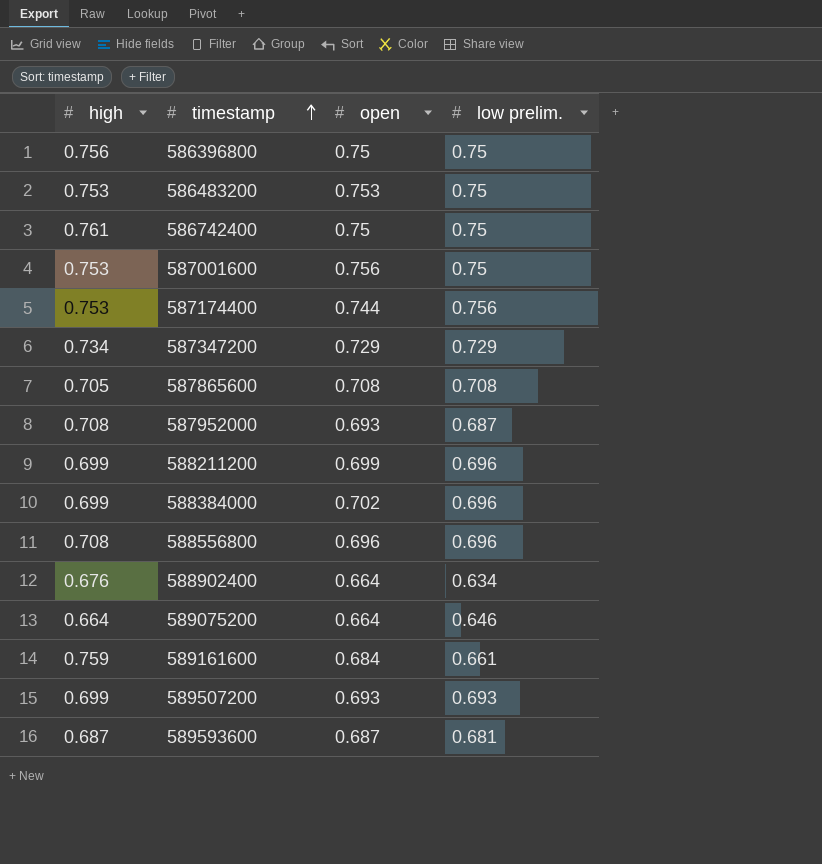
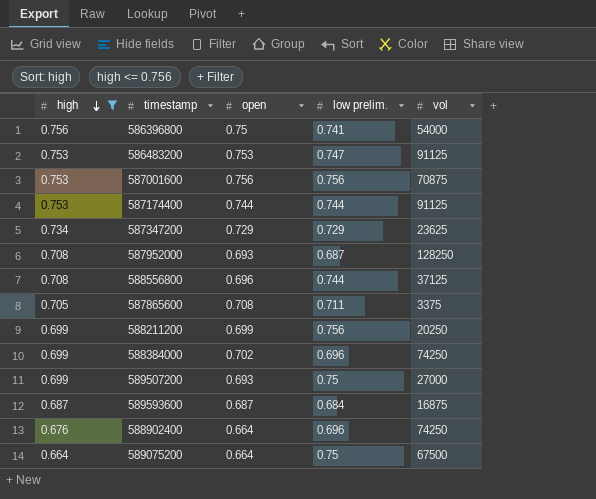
filter: none -> high <= 0.756
row order: timestamp ascending -> high descending
column vol | position: none -> 5
586396800 | low prelim.: 0.75 -> 0.741
586483200 | low prelim.: 0.75 -> 0.747
587001600 | low prelim.: 0.75 -> 0.756
587174400 | low prelim.: 0.756 -> 0.744
588556800 | low prelim.: 0.696 -> 0.744
587865600 | low prelim.: 0.708 -> 0.711
588211200 | low prelim.: 0.696 -> 0.756
589507200 | low prelim.: 0.693 -> 0.75
589593600 | low prelim.: 0.681 -> 0.684
588902400 | low prelim.: 0.634 -> 0.696
589075200 | low prelim.: 0.646 -> 0.75

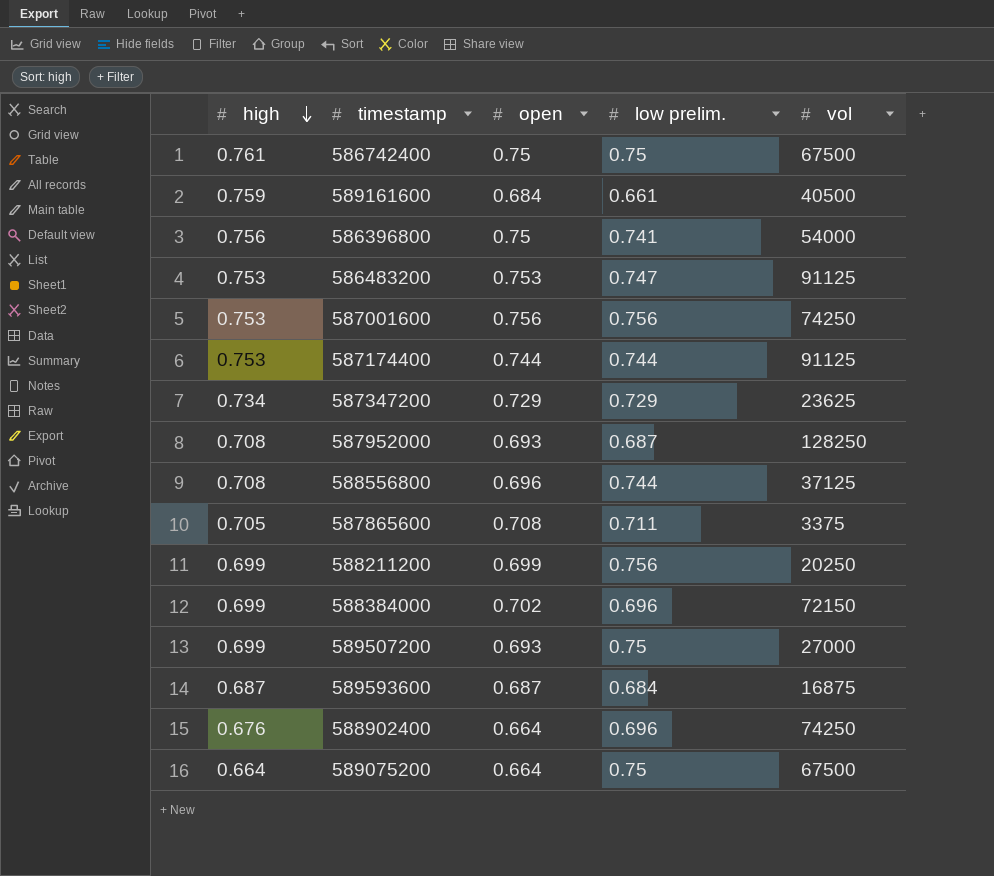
filter: high <= 0.756 -> none
587001600 | vol: 70875 -> 74250
588384000 | vol: 74250 -> 72150

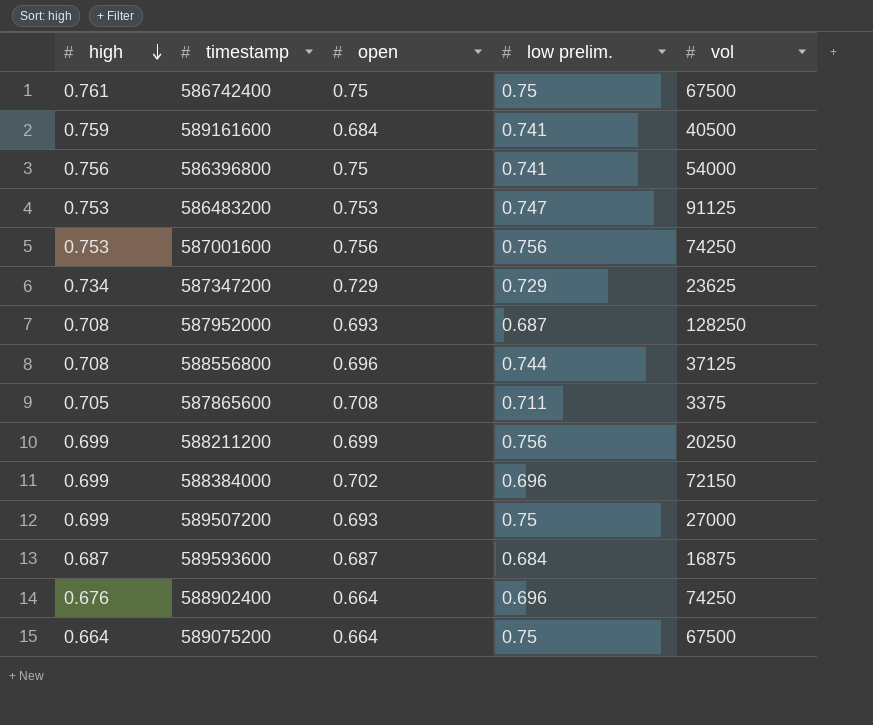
row 587174400: 0.753 | 0.744 | 0.744 | 91125 -> none
589161600 | low prelim.: 0.661 -> 0.741

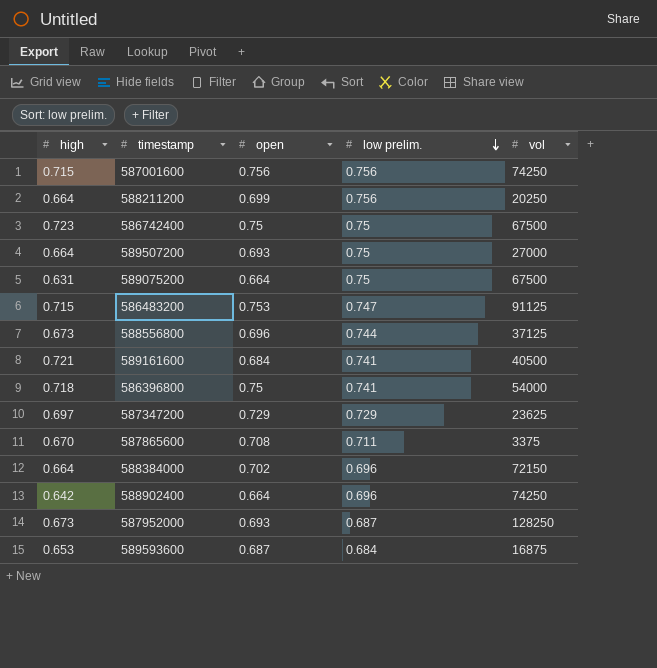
row order: high descending -> low prelim. descending
587001600 | high: 0.753 -> 0.715
588211200 | high: 0.699 -> 0.664
586742400 | high: 0.761 -> 0.723
589507200 | high: 0.699 -> 0.664
589075200 | high: 0.664 -> 0.631
586483200 | high: 0.753 -> 0.715
588556800 | high: 0.708 -> 0.673
589161600 | high: 0.759 -> 0.721
586396800 | high: 0.756 -> 0.718
587347200 | high: 0.734 -> 0.697
587865600 | high: 0.705 -> 0.670
588384000 | high: 0.699 -> 0.664
588902400 | high: 0.676 -> 0.642
587952000 | high: 0.708 -> 0.673
589593600 | high: 0.687 -> 0.653

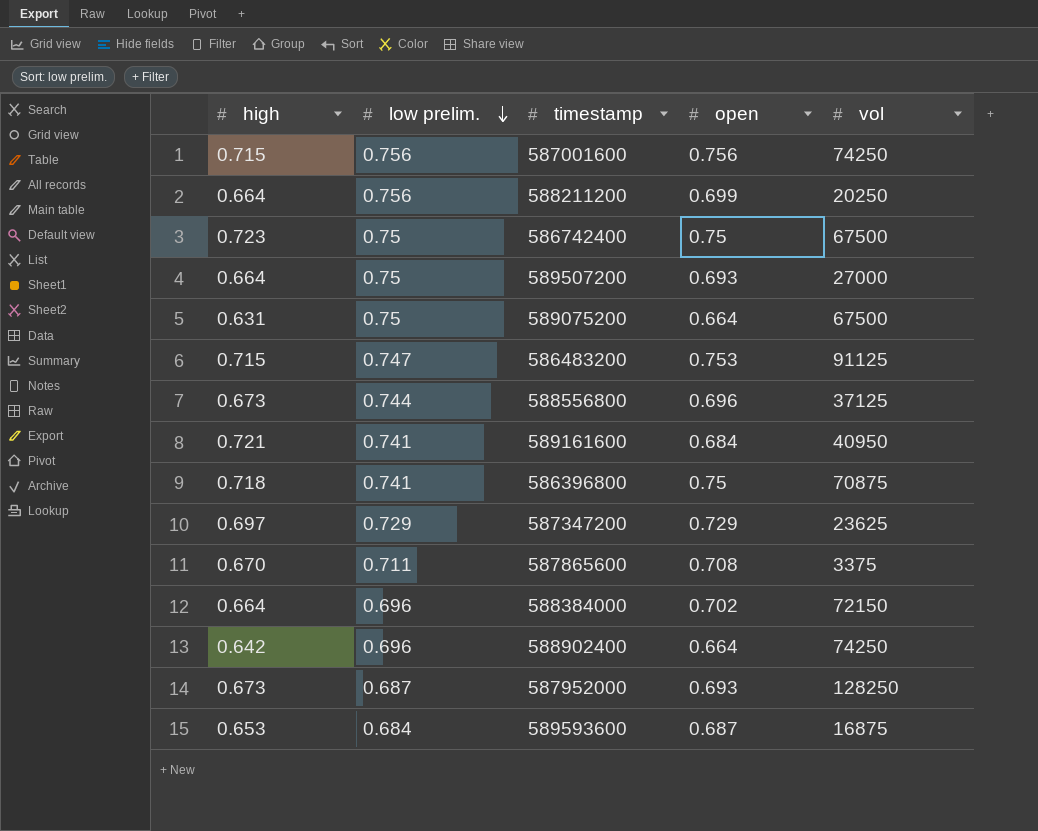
column low prelim. | position: 4 -> 2
589161600 | vol: 40500 -> 40950
586396800 | vol: 54000 -> 70875

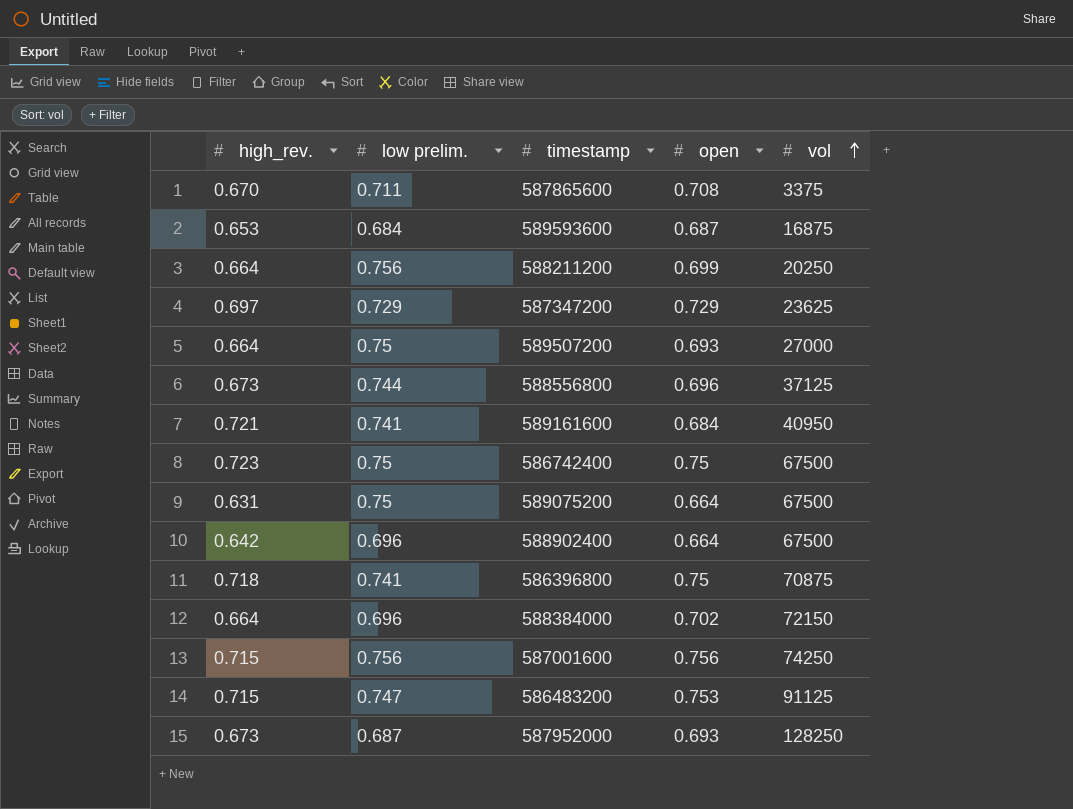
row order: low prelim. descending -> vol ascending
column name: high -> high_rev.
588902400 | vol: 74250 -> 67500

